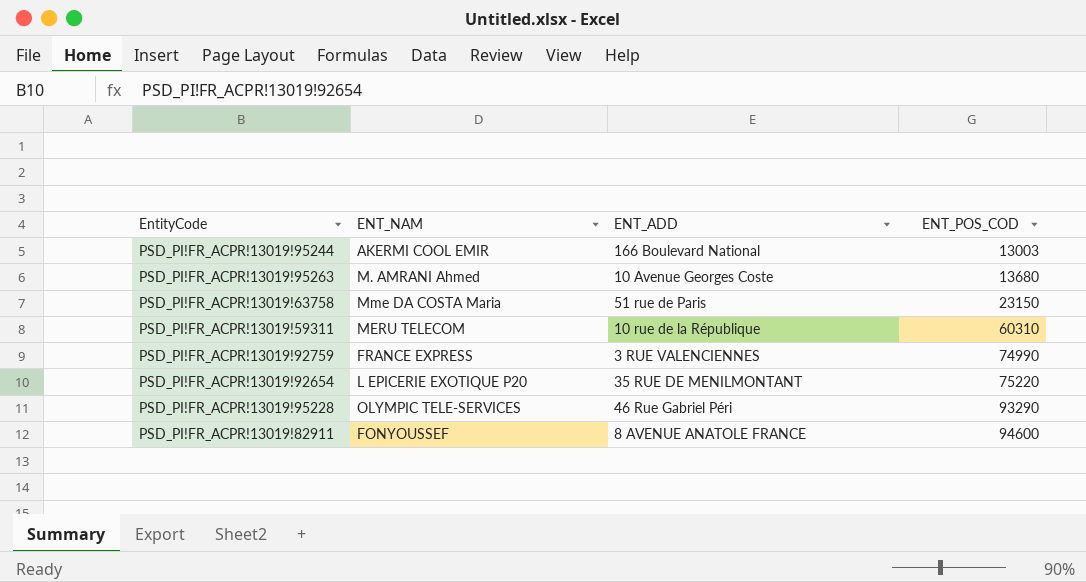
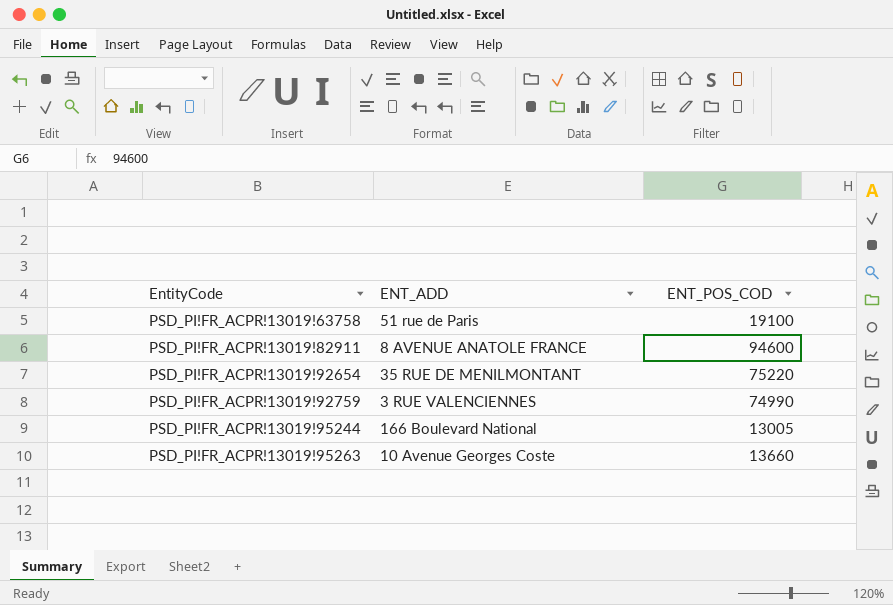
row order: ENT_POS_COD ascending -> EntityCode ascending
column ENT_NAM | position: 2 -> none
row PSD_PI!FR_ACPR!13019!59311: MERU TELECOM | 10 rue de la République | 60310 -> none
row PSD_PI!FR_ACPR!13019!95228: OLYMPIC TELE-SERVICES | 46 Rue Gabriel Péri | 93290 -> none
PSD_PI!FR_ACPR!13019!63758 | ENT_POS_COD: 23150 -> 19100
PSD_PI!FR_ACPR!13019!95244 | ENT_POS_COD: 13003 -> 13005
PSD_PI!FR_ACPR!13019!95263 | ENT_POS_COD: 13680 -> 13660

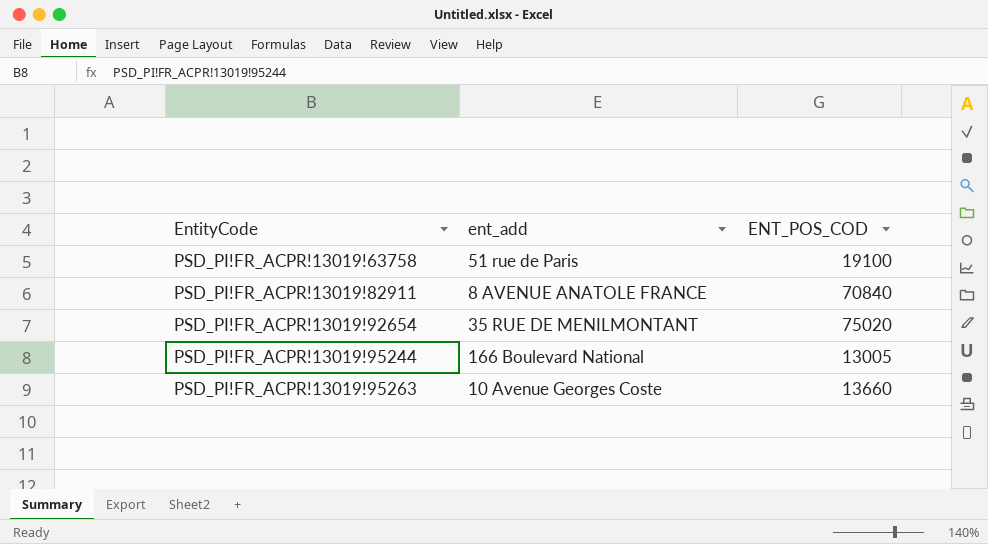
column name: ENT_ADD -> ent_add
row PSD_PI!FR_ACPR!13019!92759: 3 RUE VALENCIENNES | 74990 -> none
PSD_PI!FR_ACPR!13019!82911 | ENT_POS_COD: 94600 -> 70840
PSD_PI!FR_ACPR!13019!92654 | ENT_POS_COD: 75220 -> 75020

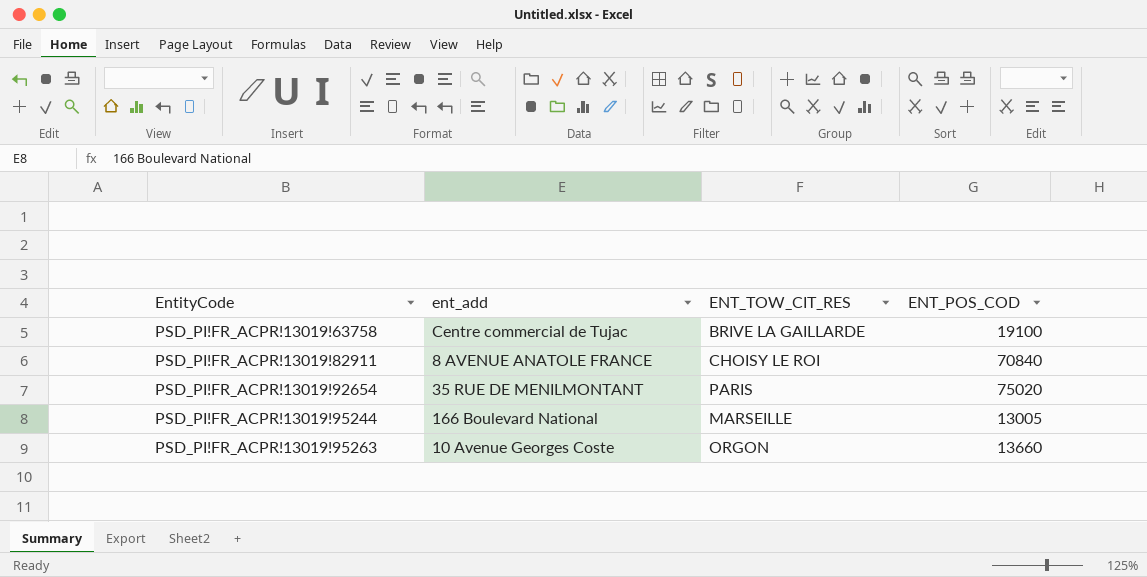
column ENT_TOW_CIT_RES | position: none -> 3
PSD_PI!FR_ACPR!13019!63758 | ent_add: 51 rue de Paris -> Centre commercial de Tujac

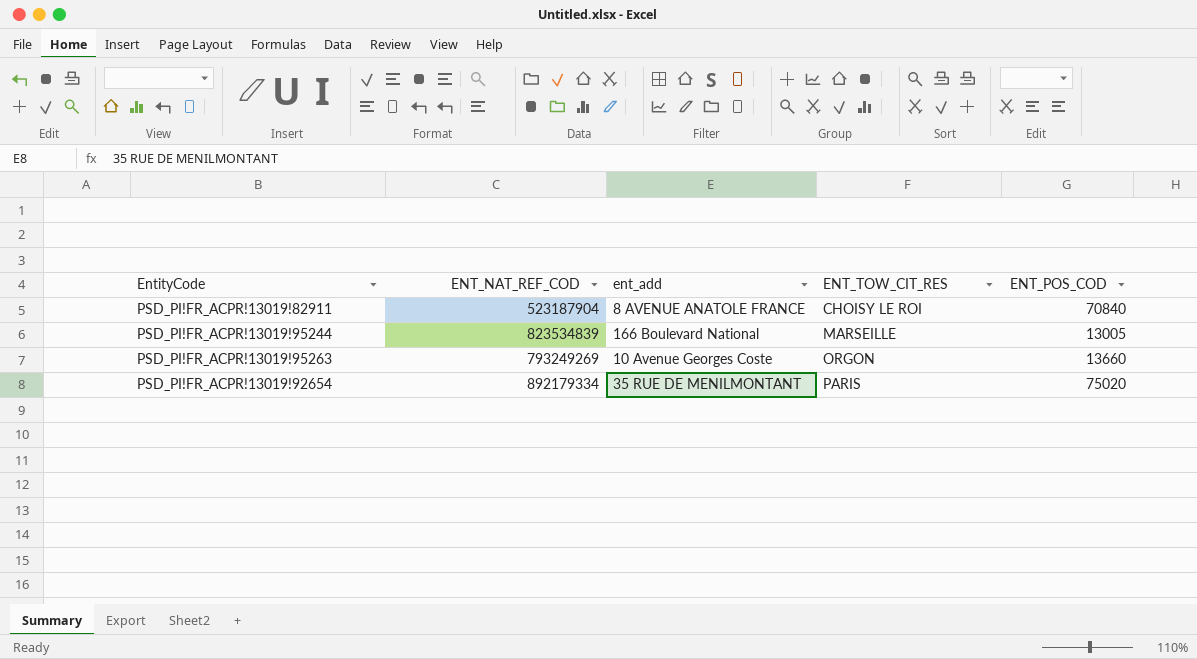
row order: EntityCode ascending -> ENT_TOW_CIT_RES ascending
column ENT_NAT_REF_COD | position: none -> 2
row PSD_PI!FR_ACPR!13019!63758: Centre commercial de Tujac | BRIVE LA GAILLARDE | 19100 -> none

